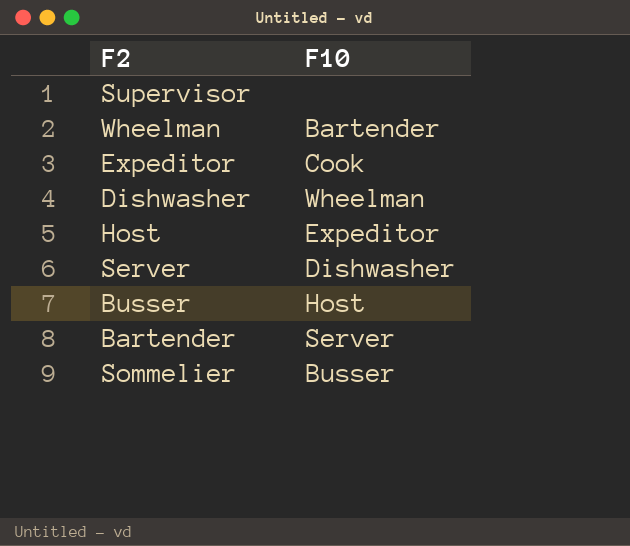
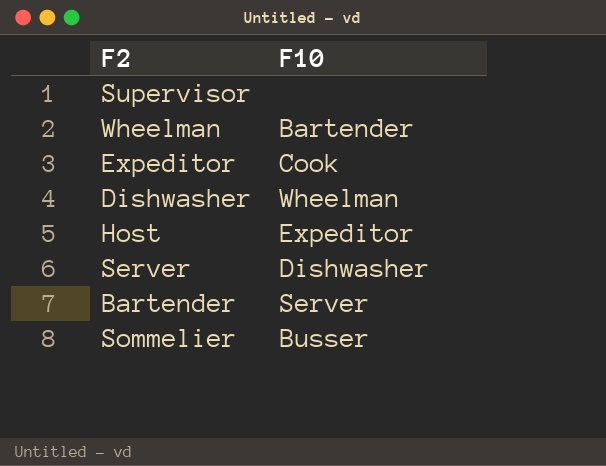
row Busser: Host -> none

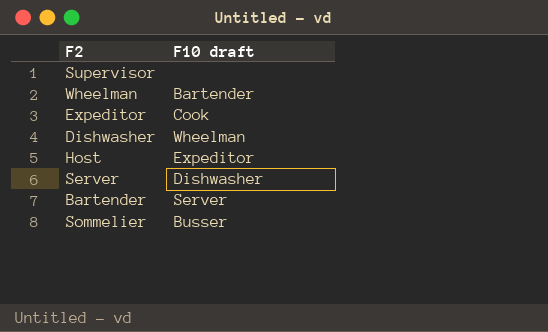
column name: F10 -> F10 draft

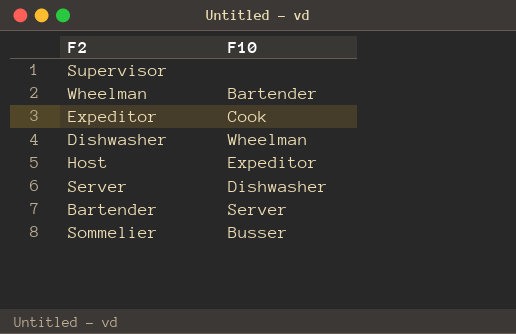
column name: F10 draft -> F10

